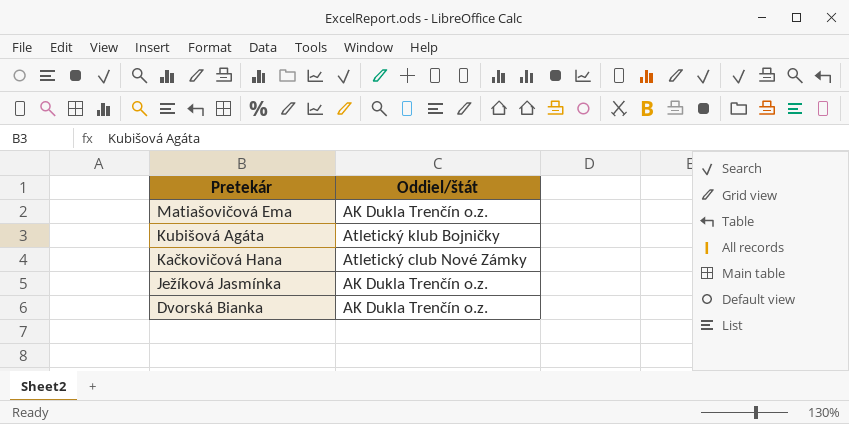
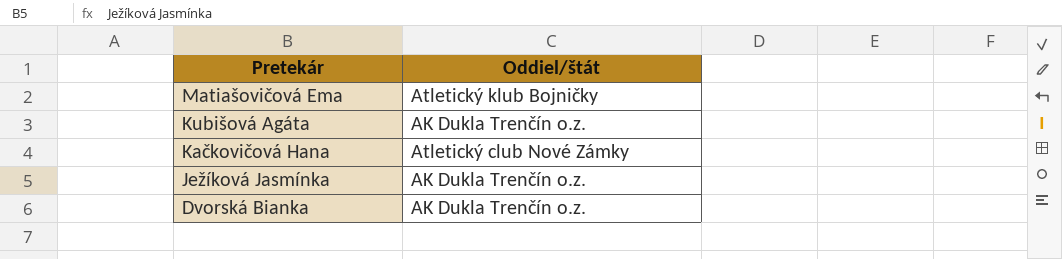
Matiašovičová Ema | Oddiel/štát: AK Dukla Trenčín o.z. -> Atletický klub Bojničky
Kubišová Agáta | Oddiel/štát: Atletický klub Bojničky -> AK Dukla Trenčín o.z.

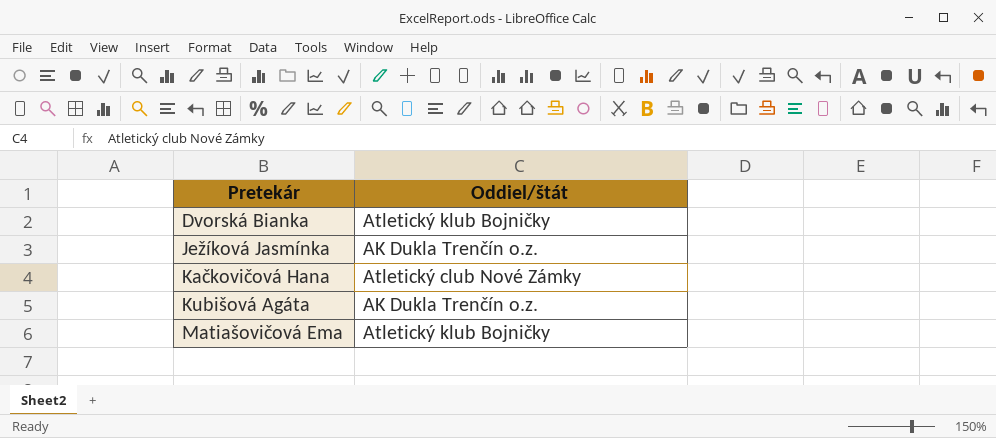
row order: Pretekár descending -> Pretekár ascending
Dvorská Bianka | Oddiel/štát: AK Dukla Trenčín o.z. -> Atletický klub Bojničky

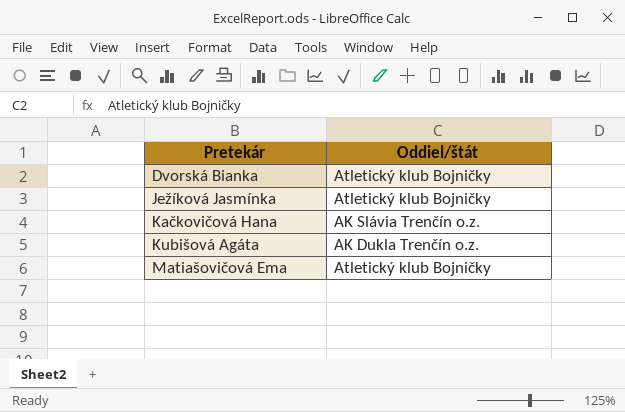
Ježíková Jasmínka | Oddiel/štát: AK Dukla Trenčín o.z. -> Atletický klub Bojničky
Kačkovičová Hana | Oddiel/štát: Atletický club Nové Zámky -> AK Slávia Trenčín o.z.

